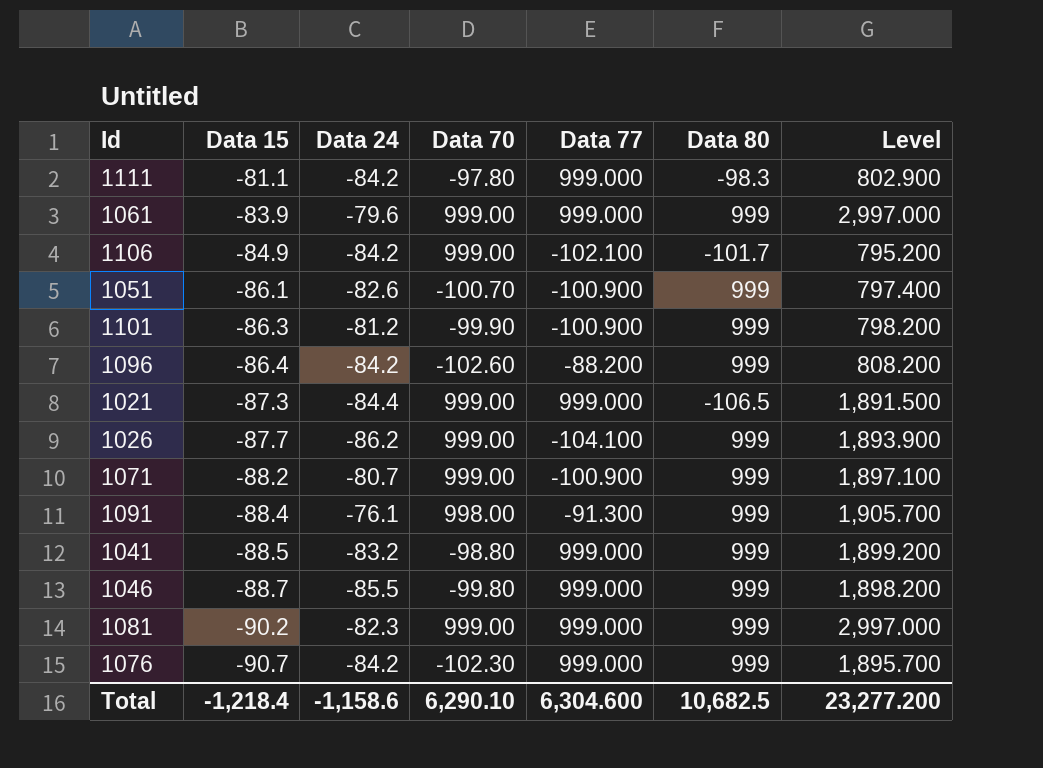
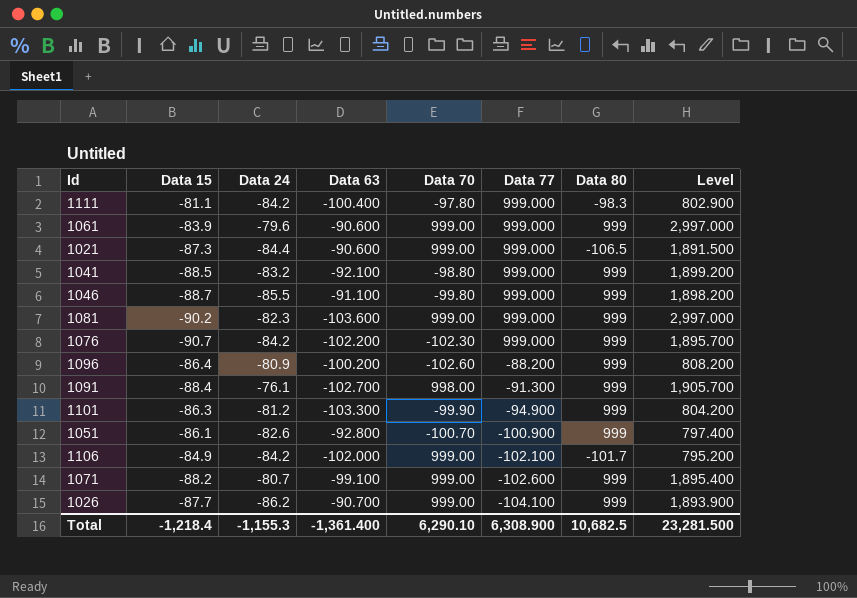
row order: Data 15 descending -> Data 77 descending
column Data 63 | position: none -> 4
1096 | Data 24: -84.2 -> -80.9
1101 | Data 77: -100.900 -> -94.900
1101 | Level: 798.200 -> 804.200
1071 | Data 77: -100.900 -> -102.600
1071 | Level: 1,897.100 -> 1,895.400
Total | Data 24: -1,158.6 -> -1,155.3
Total | Data 77: 6,304.600 -> 6,308.900
Total | Level: 23,277.200 -> 23,281.500

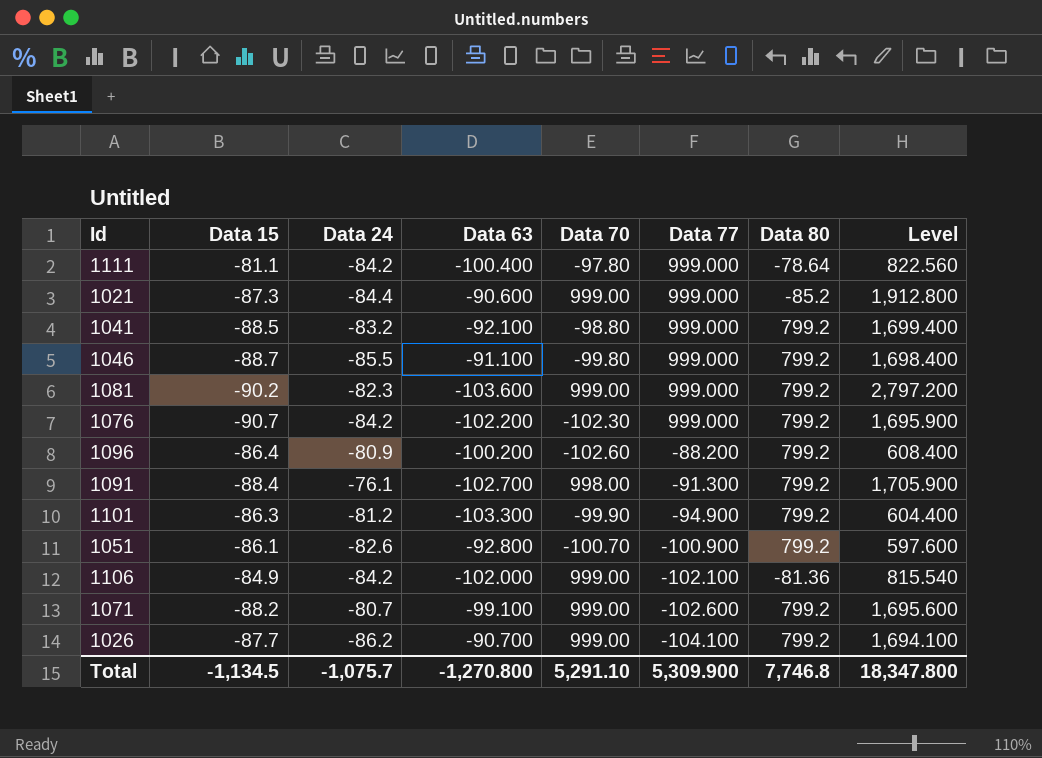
row 1061: -83.9 | -79.6 | -90.600 | 999.00 | 999.000 | 999 | 2,997.000 -> none
1111 | Data 80: -98.3 -> -78.64
1111 | Level: 802.900 -> 822.560
1021 | Data 80: -106.5 -> -85.2
1021 | Level: 1,891.500 -> 1,912.800
1041 | Data 80: 999 -> 799.2
1041 | Level: 1,899.200 -> 1,699.400
1046 | Data 80: 999 -> 799.2
1046 | Level: 1,898.200 -> 1,698.400
1081 | Data 80: 999 -> 799.2
1081 | Level: 2,997.000 -> 2,797.200
1076 | Data 80: 999 -> 799.2
1076 | Level: 1,895.700 -> 1,695.900
1096 | Data 80: 999 -> 799.2
1096 | Level: 808.200 -> 608.400
1091 | Data 80: 999 -> 799.2
1091 | Level: 1,905.700 -> 1,705.900
1101 | Data 80: 999 -> 799.2
1101 | Level: 804.200 -> 604.400
1051 | Data 80: 999 -> 799.2
1051 | Level: 797.400 -> 597.600
1106 | Data 80: -101.7 -> -81.36
1106 | Level: 795.200 -> 815.540
1071 | Data 80: 999 -> 799.2
1071 | Level: 1,895.400 -> 1,695.600
1026 | Data 80: 999 -> 799.2
1026 | Level: 1,893.900 -> 1,694.100
Total | Data 15: -1,218.4 -> -1,134.5
Total | Data 24: -1,155.3 -> -1,075.7
Total | Data 63: -1,361.400 -> -1,270.800
Total | Data 70: 6,290.10 -> 5,291.10
Total | Data 77: 6,308.900 -> 5,309.900
Total | Data 80: 10,682.5 -> 7,746.8
Total | Level: 23,281.500 -> 18,347.800

